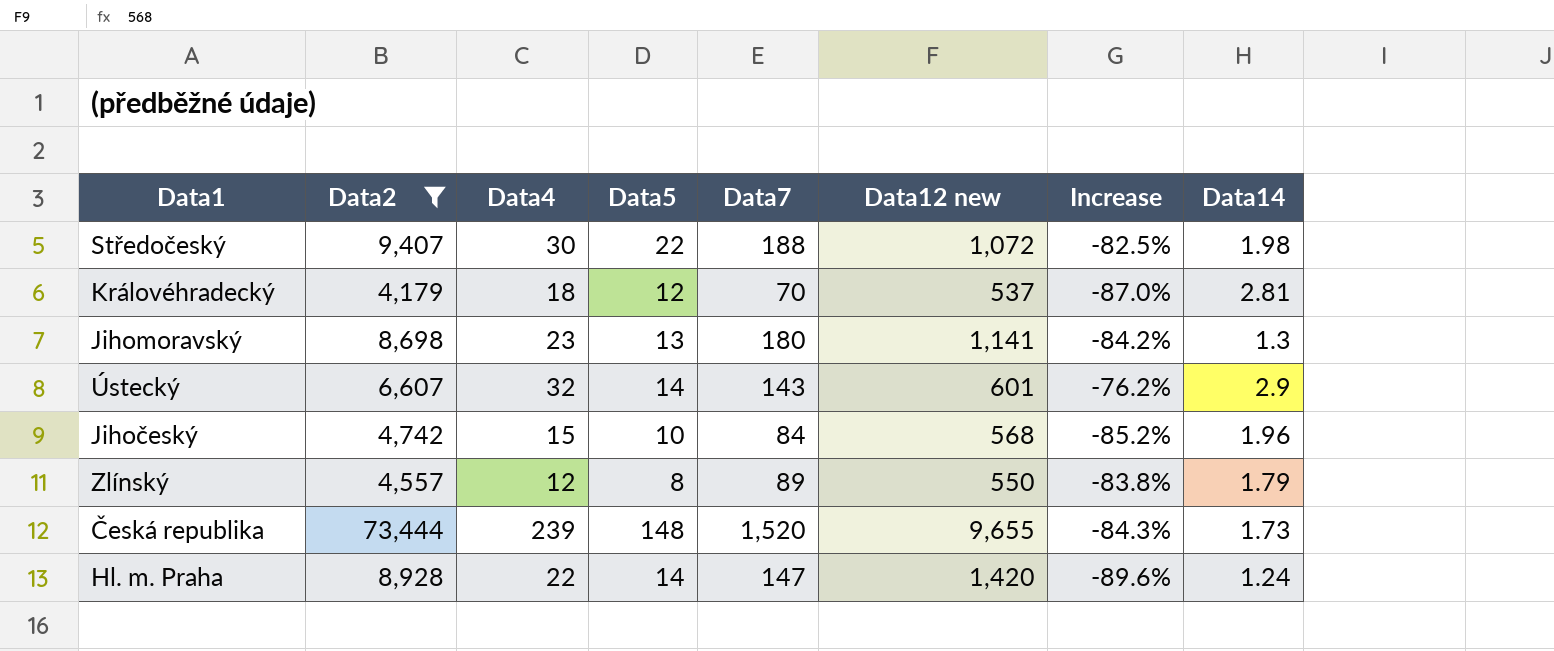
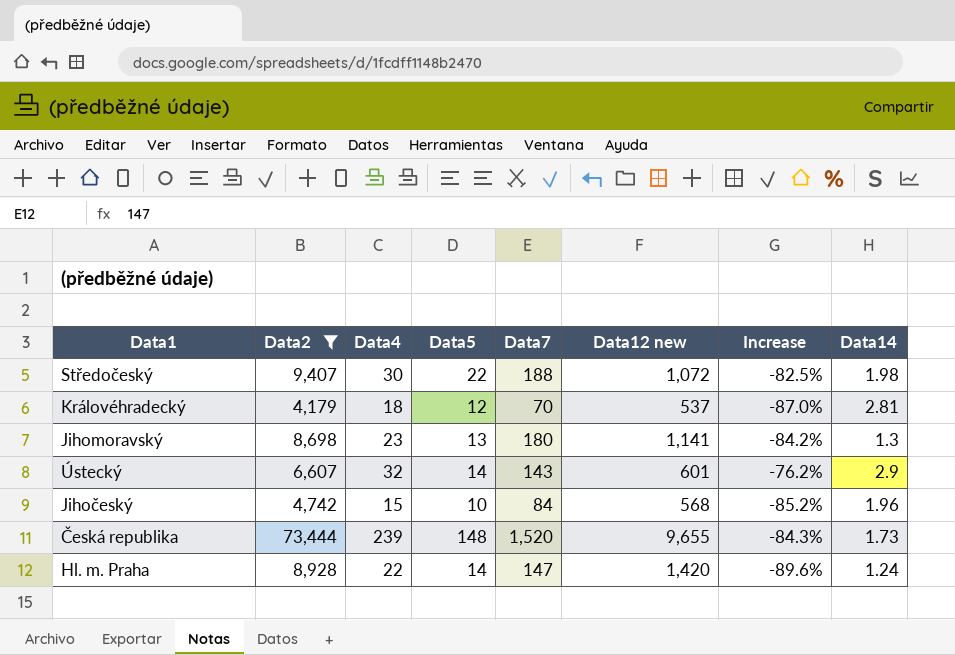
row Zlínský: 4,557 | 12 | 8 | 89 | 550 | -83.8% | 1.79 -> none

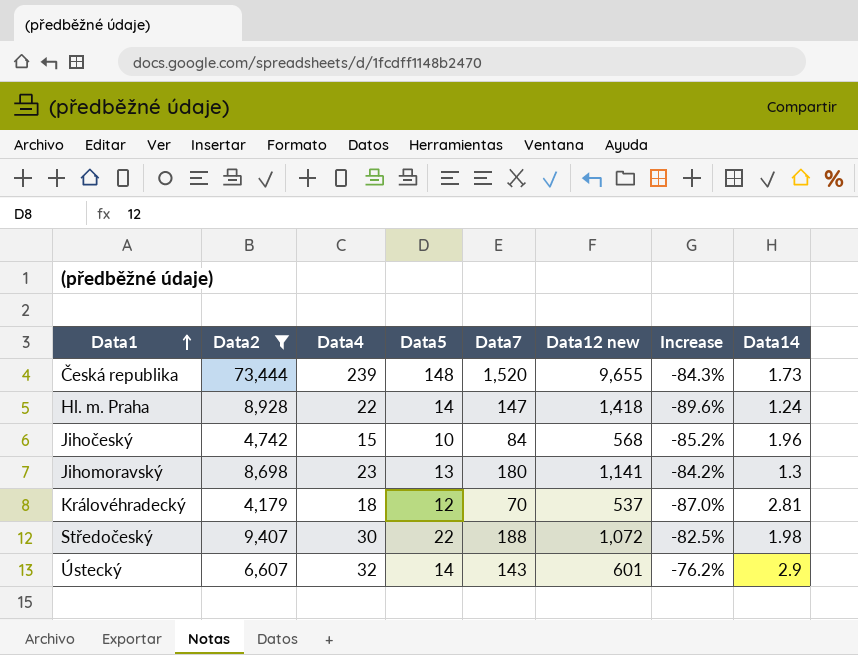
row order: none -> Data1 ascending
Hl. m. Praha | Data12 new: 1,420 -> 1,418

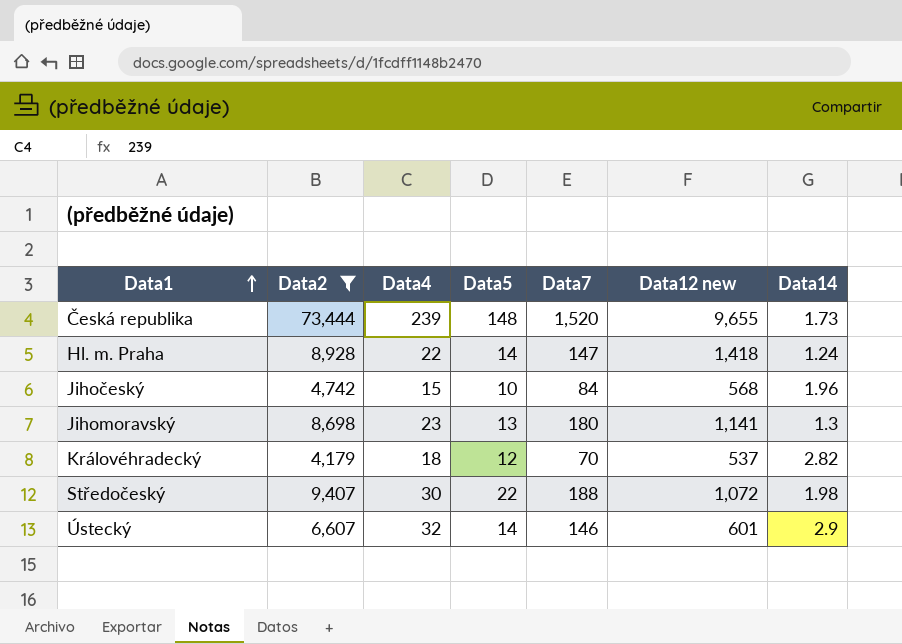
column Increase | formula: ([Data7] - [Data12 new]) / [Data12 new] -> none
Královéhradecký | Data14: 2.81 -> 2.82
Ústecký | Data7: 143 -> 146

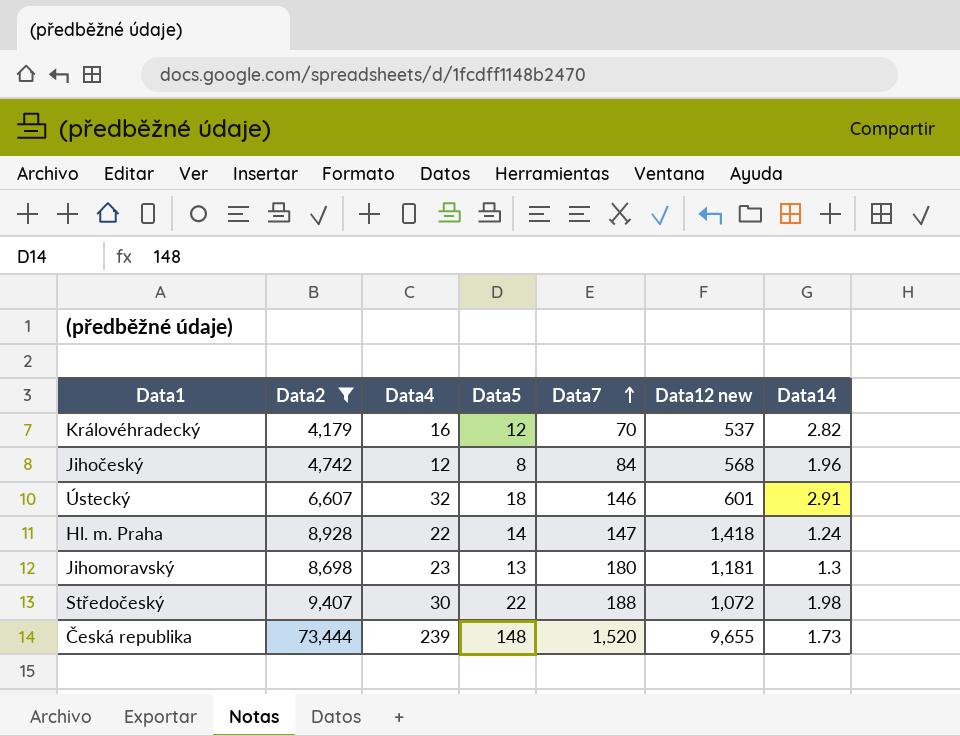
row order: Data1 ascending -> Data7 ascending
Královéhradecký | Data4: 18 -> 16
Jihočeský | Data4: 15 -> 12
Jihočeský | Data5: 10 -> 8
Ústecký | Data5: 14 -> 18
Ústecký | Data14: 2.9 -> 2.91
Jihomoravský | Data12 new: 1,141 -> 1,181

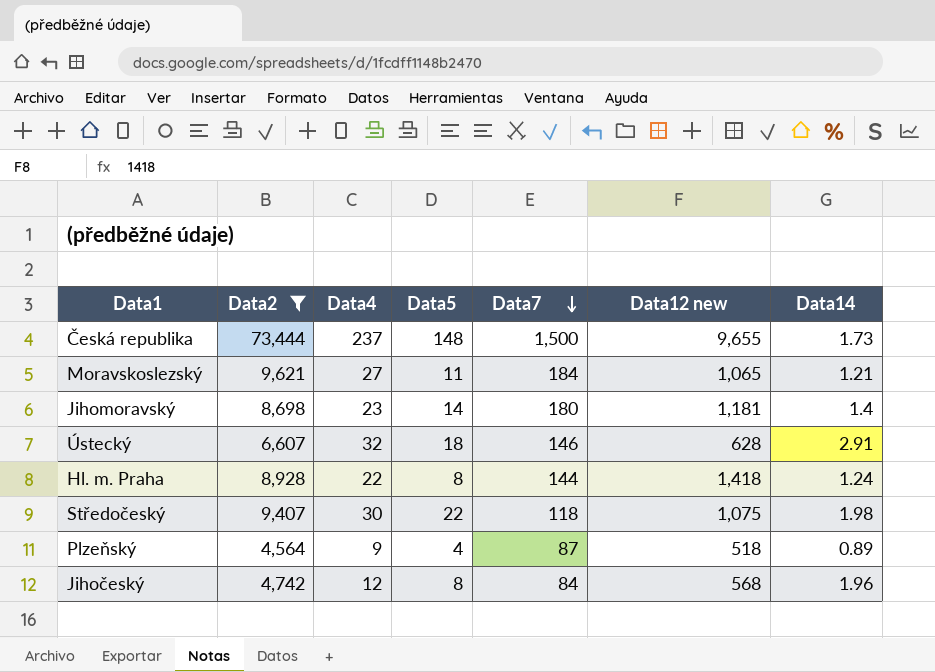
row order: Data7 ascending -> Data7 descending
row Královéhradecký: 4,179 | 16 | 12 | 70 | 537 | 2.82 -> none
Česká republika | Data4: 239 -> 237
Česká republika | Data7: 1,520 -> 1,500
row Moravskoslezský: none -> 9,621 | 27 | 11 | 184 | 1,065 | 1.21
Jihomoravský | Data5: 13 -> 14
Jihomoravský | Data14: 1.3 -> 1.4
Ústecký | Data12 new: 601 -> 628
Hl. m. Praha | Data5: 14 -> 8
Hl. m. Praha | Data7: 147 -> 144
Středočeský | Data7: 188 -> 118
Středočeský | Data12 new: 1,072 -> 1,075
row Plzeňský: none -> 4,564 | 9 | 4 | 87 | 518 | 0.89

